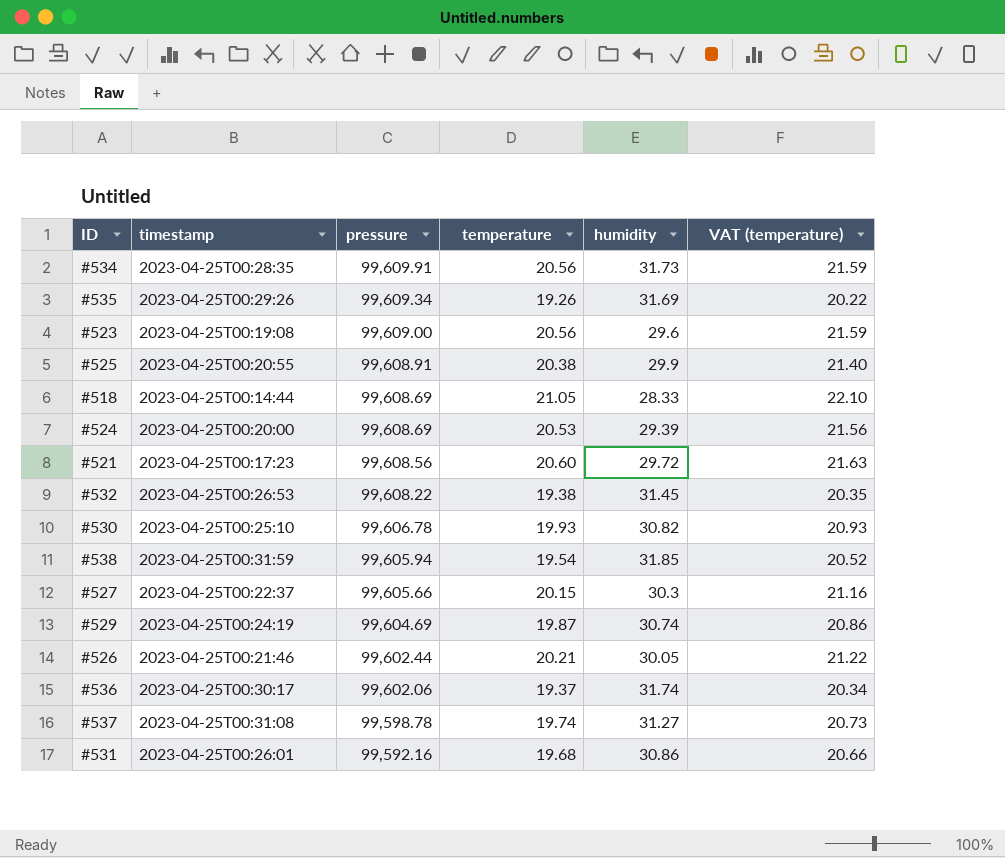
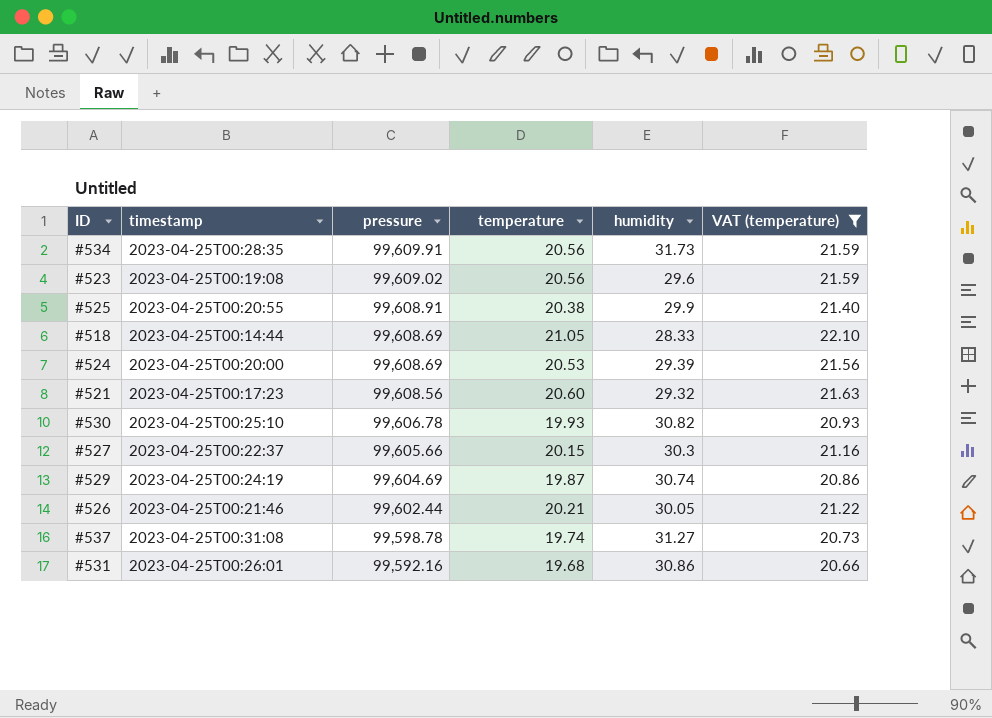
filter: none -> VAT (temperature) >= 20.66
#523 | pressure: 99,609.00 -> 99,609.02
#521 | humidity: 29.72 -> 29.32

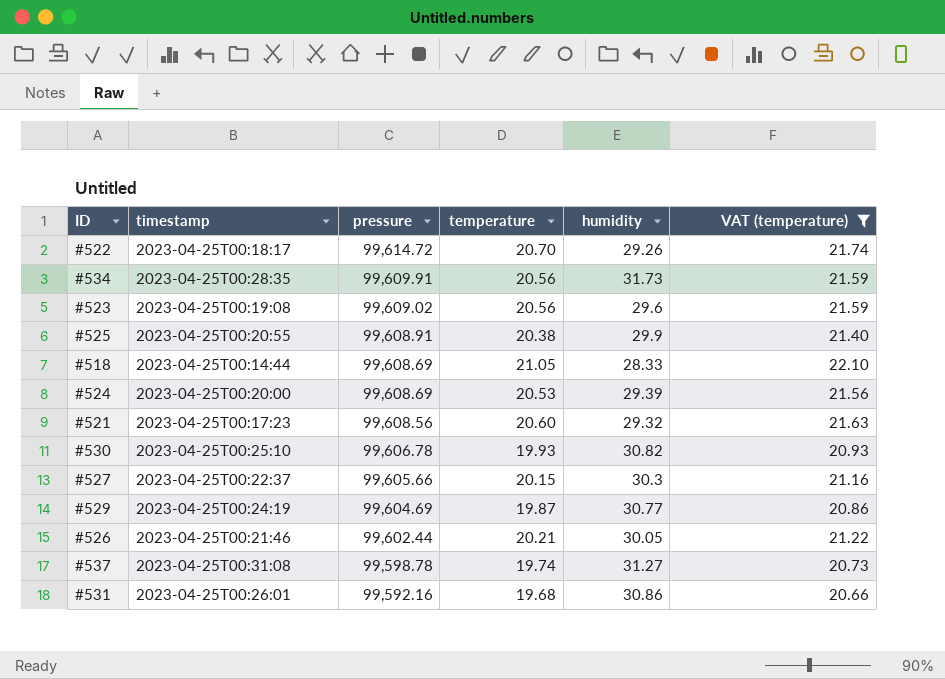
row #522: none -> 2023-04-25T00:18:17 | 99,614.72 | 20.70 | 29.26 | 21.74
#529 | humidity: 30.74 -> 30.77

